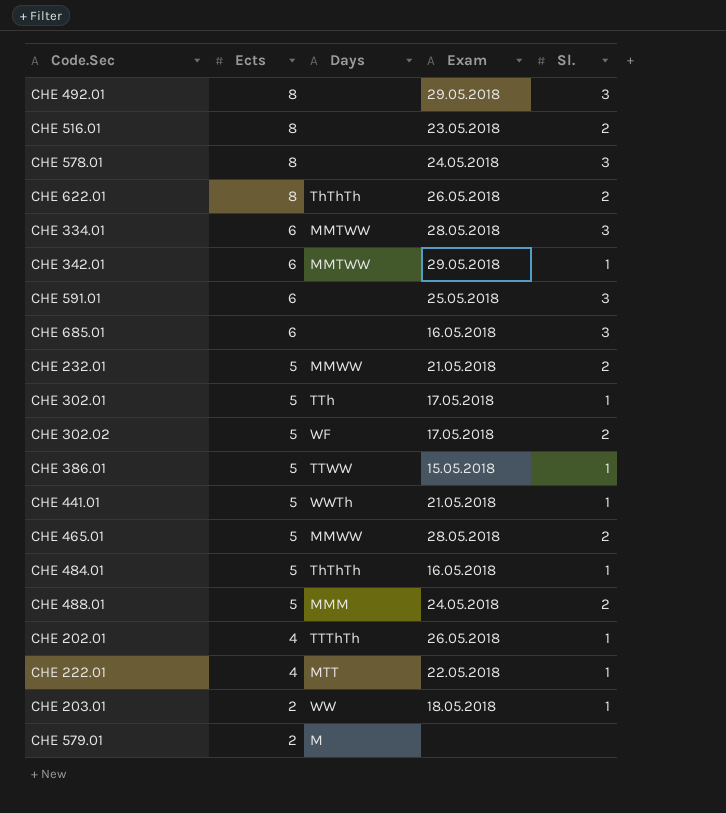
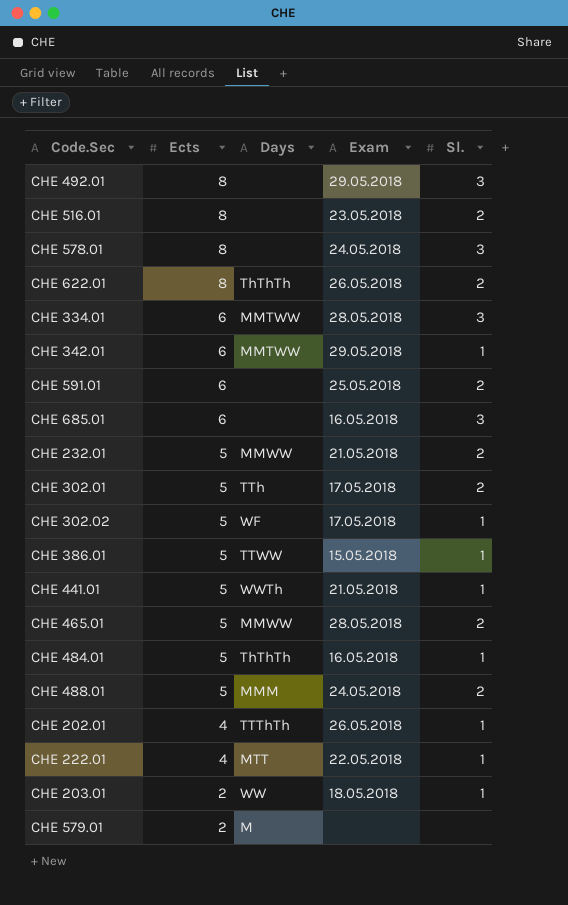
CHE 591.01 | Sl.: 3 -> 2
CHE 302.01 | Sl.: 1 -> 2
CHE 302.02 | Sl.: 2 -> 1

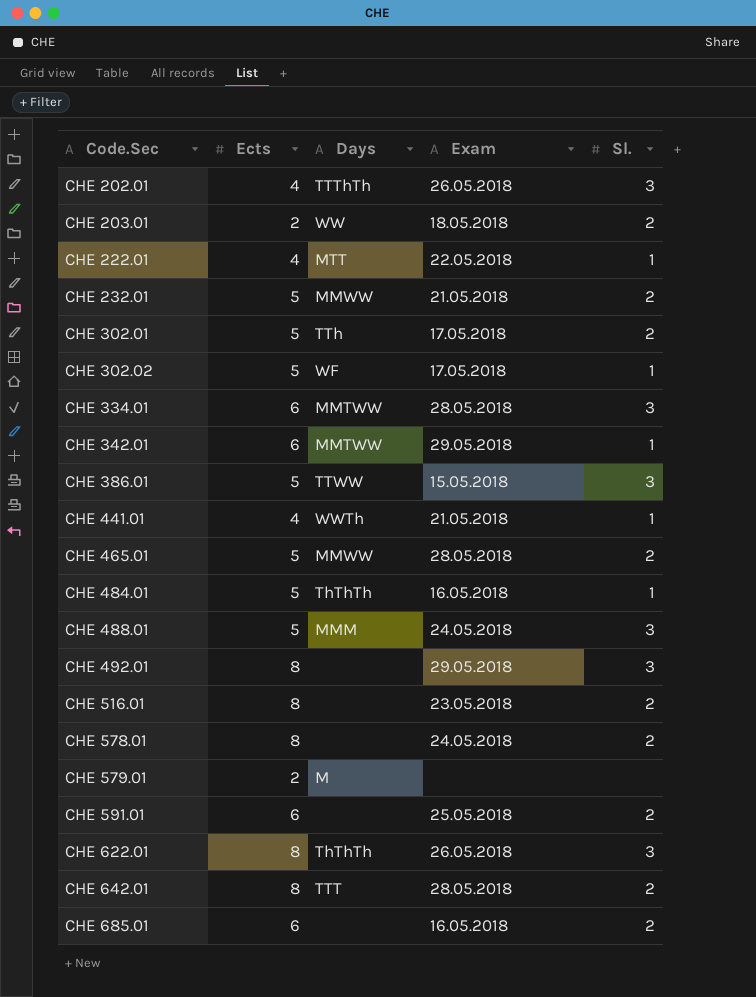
row order: Ects descending -> Code.Sec ascending
CHE 202.01 | Sl.: 1 -> 3
CHE 203.01 | Sl.: 1 -> 2
CHE 386.01 | Sl.: 1 -> 3
CHE 441.01 | Ects: 5 -> 4
CHE 488.01 | Sl.: 2 -> 3
CHE 578.01 | Sl.: 3 -> 2
CHE 622.01 | Sl.: 2 -> 3
row CHE 642.01: none -> 8 | TTT | 28.05.2018 | 2
CHE 685.01 | Sl.: 3 -> 2

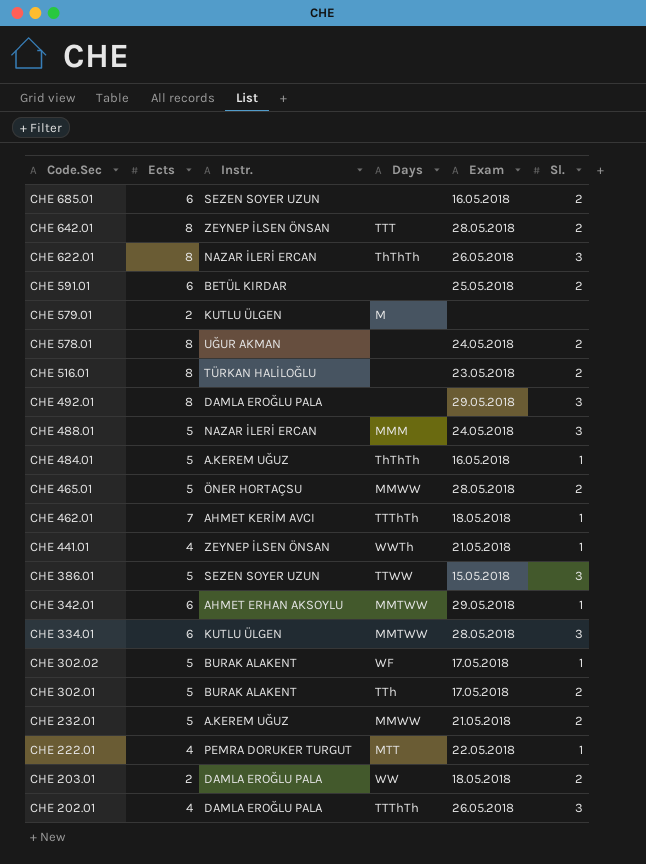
row order: Code.Sec ascending -> Code.Sec descending
column Instr. | position: none -> 3
row CHE 462.01: none -> 7 | AHMET KERİM AVCI | TTThTh | 18.05.2018 | 1

